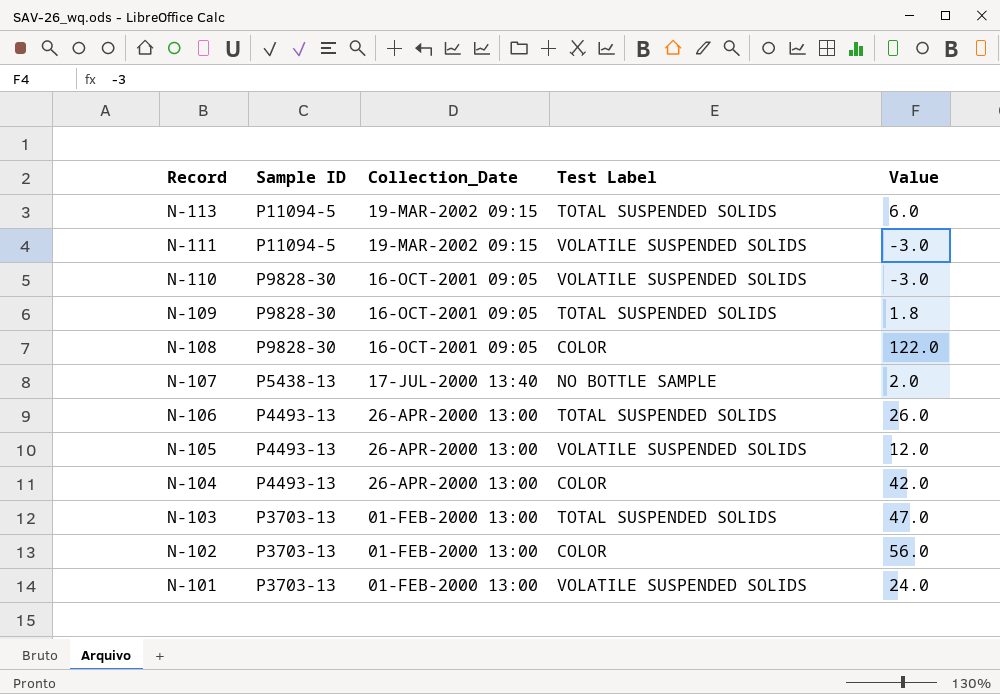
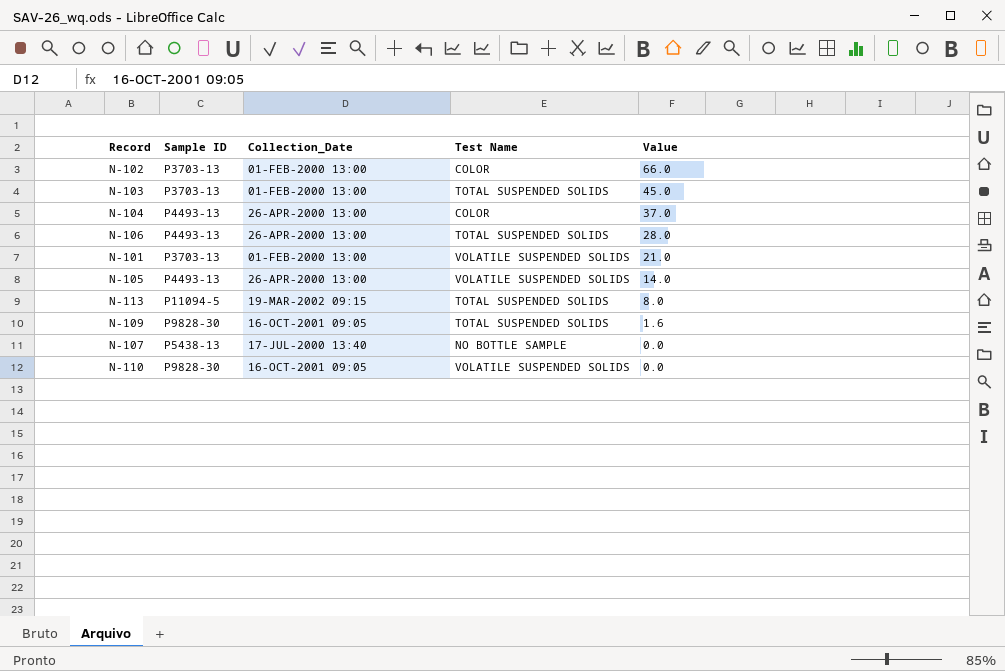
row order: Record descending -> Value descending
column name: Test Label -> Test Name
row N-111: P11094-5 | 19-MAR-2002 09:15 | VOLATILE SUSPENDED SOLIDS | -3.0 -> none
row N-108: P9828-30 | 16-OCT-2001 09:05 | COLOR | 122.0 -> none
N-102 | Value: 56.0 -> 66.0
N-103 | Value: 47.0 -> 45.0
N-104 | Value: 42.0 -> 37.0
N-106 | Value: 26.0 -> 28.0
N-101 | Value: 24.0 -> 21.0
N-105 | Value: 12.0 -> 14.0
N-113 | Value: 6.0 -> 8.0
N-109 | Value: 1.8 -> 1.6
N-107 | Value: 2.0 -> 0.0
N-110 | Value: -3.0 -> 0.0

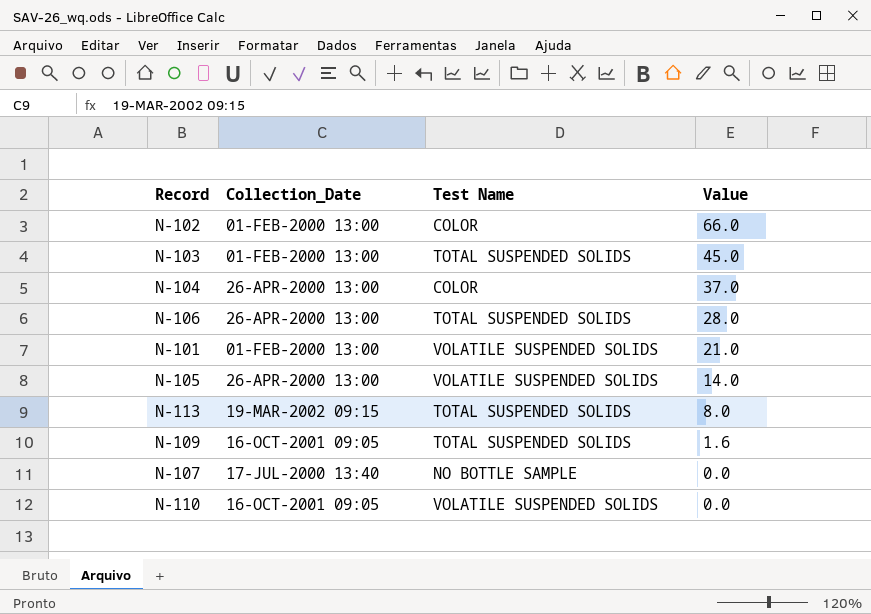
column Sample ID | position: 2 -> none

